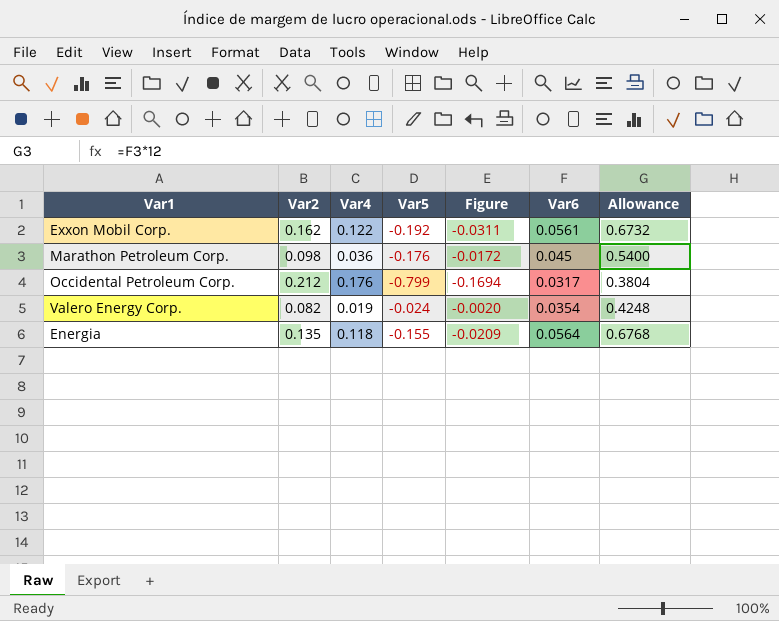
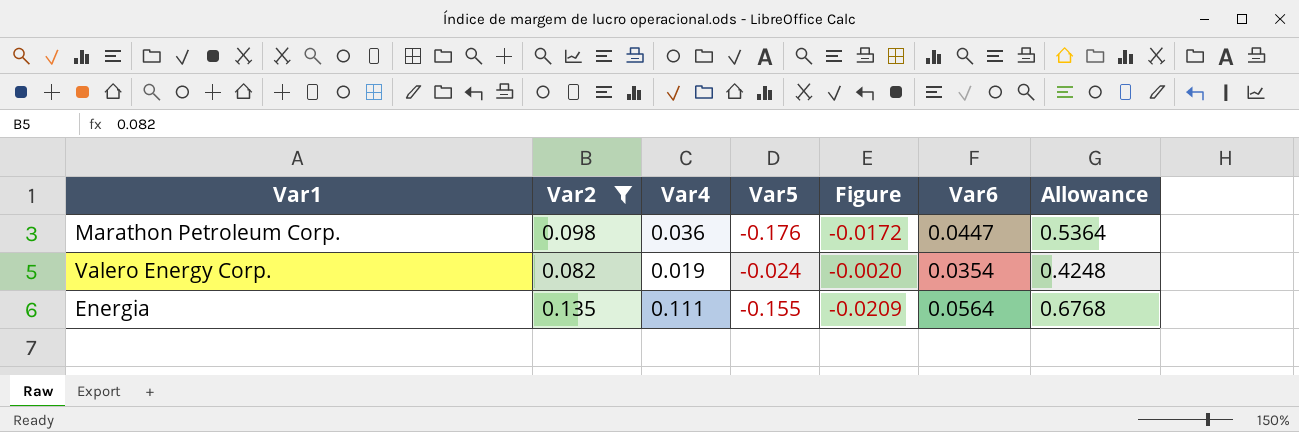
filter: none -> Var2 <= 0.135
Marathon Petroleum Corp. | Var6: 0.045 -> 0.0447
Marathon Petroleum Corp. | Allowance: 0.5400 -> 0.5364
Energia | Var4: 0.118 -> 0.111

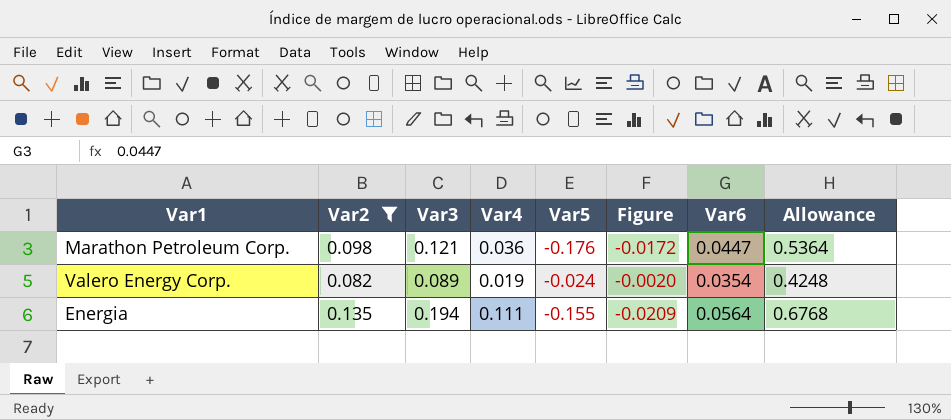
column Var3 | position: none -> 3

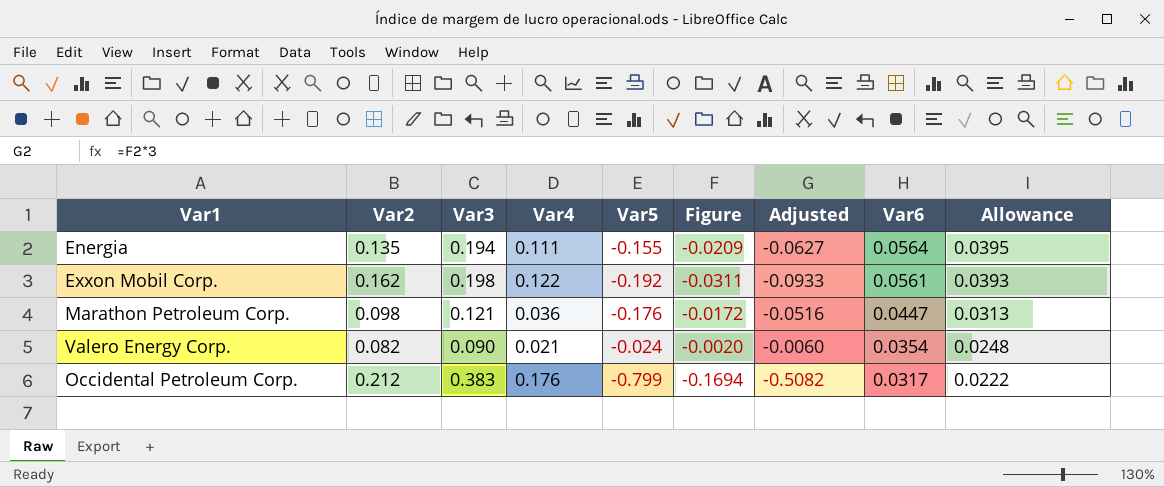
filter: Var2 <= 0.135 -> none
row order: none -> Var6 descending
column Adjusted | formula: none -> [Figure] * 3
column Allowance | formula: [Var6] * 12 -> [Var6] * 0.7
Valero Energy Corp. | Var3: 0.089 -> 0.090
Valero Energy Corp. | Var4: 0.019 -> 0.021

